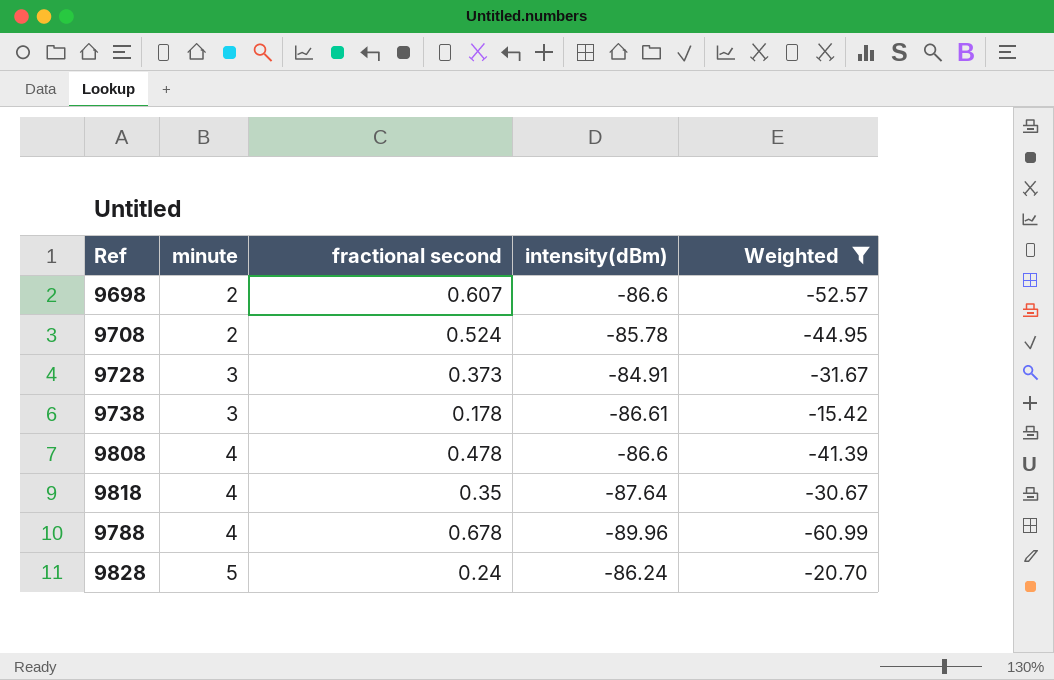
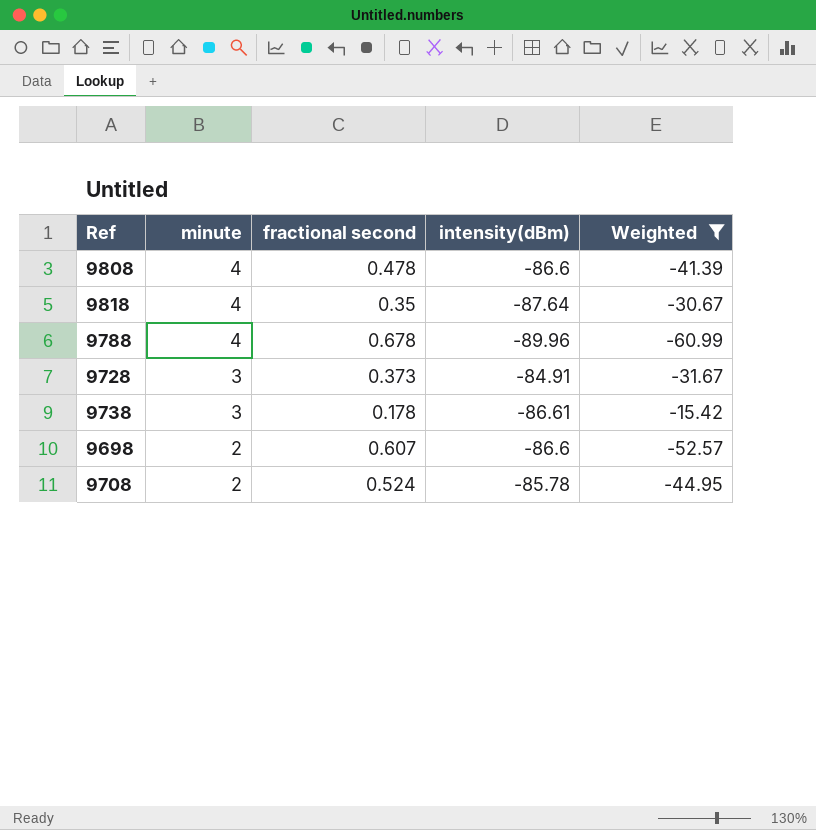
row order: minute ascending -> minute descending
row 9828: 5 | 0.24 | -86.24 | -20.70 -> none

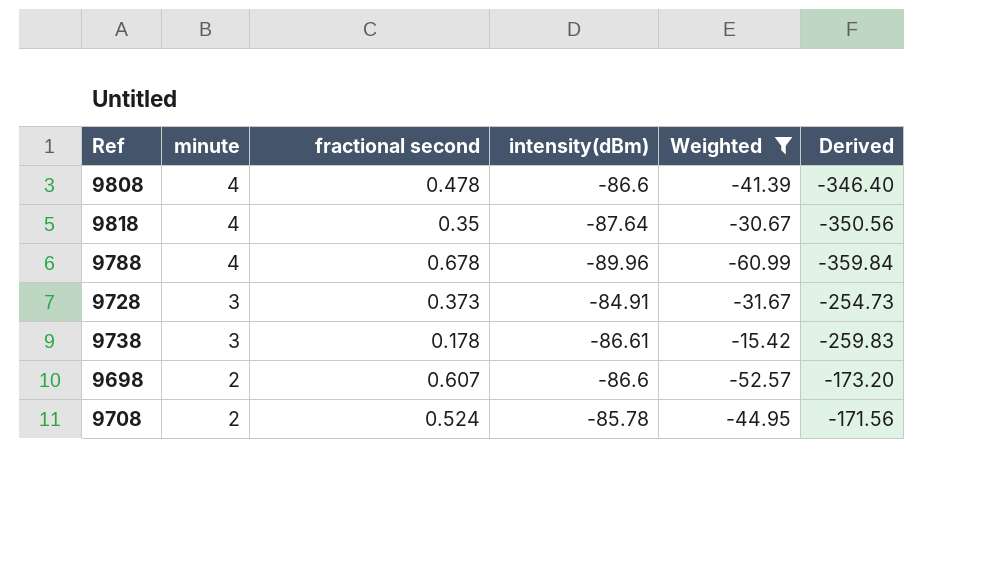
column Derived | formula: none -> [minute] * [intensity(dBm)]

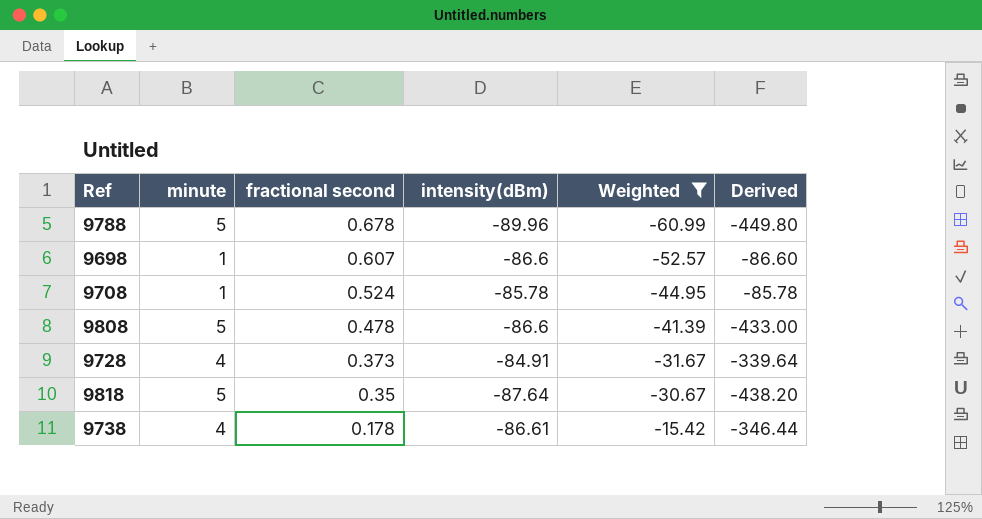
row order: minute descending -> fractional second descending
9788 | minute: 4 -> 5
9788 | Derived: -359.84 -> -449.80
9698 | minute: 2 -> 1
9698 | Derived: -173.20 -> -86.60
9708 | minute: 2 -> 1
9708 | Derived: -171.56 -> -85.78
9808 | minute: 4 -> 5
9808 | Derived: -346.40 -> -433.00
9728 | minute: 3 -> 4
9728 | Derived: -254.73 -> -339.64
9818 | minute: 4 -> 5
9818 | Derived: -350.56 -> -438.20
9738 | minute: 3 -> 4
9738 | Derived: -259.83 -> -346.44

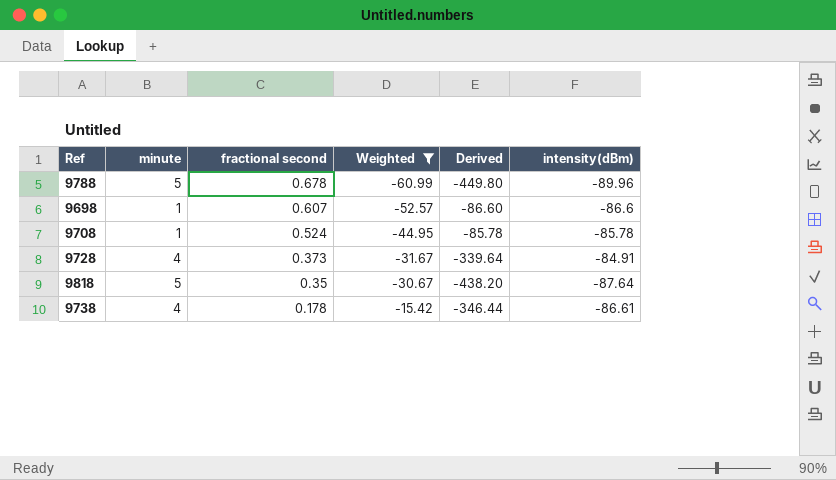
column intensity(dBm) | position: 4 -> 6
row 9808: 5 | 0.478 | -86.6 | -41.39 | -433.00 -> none

